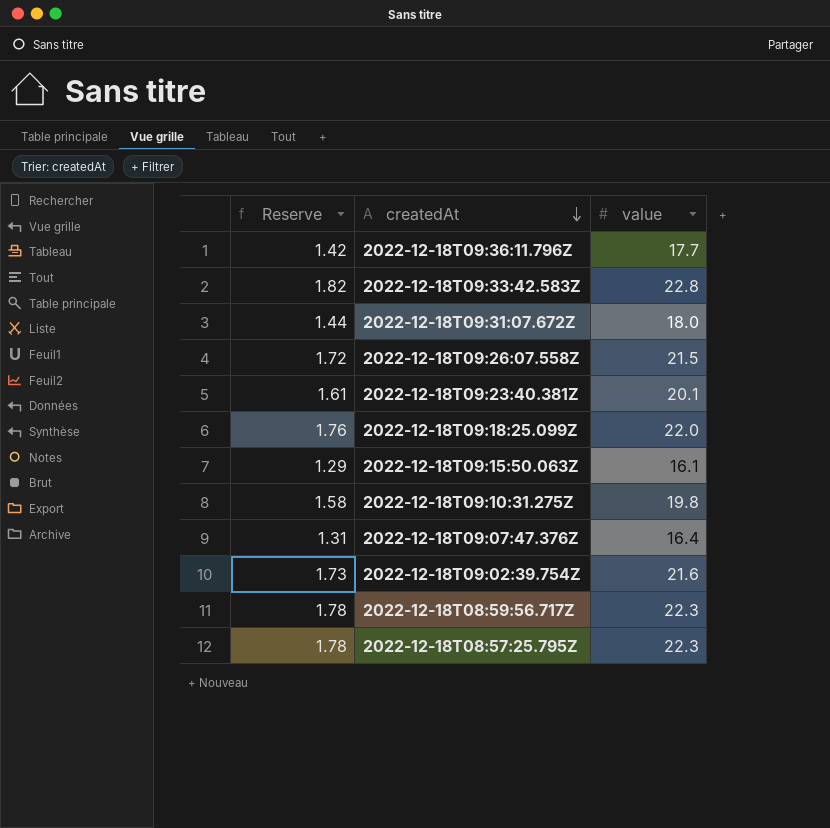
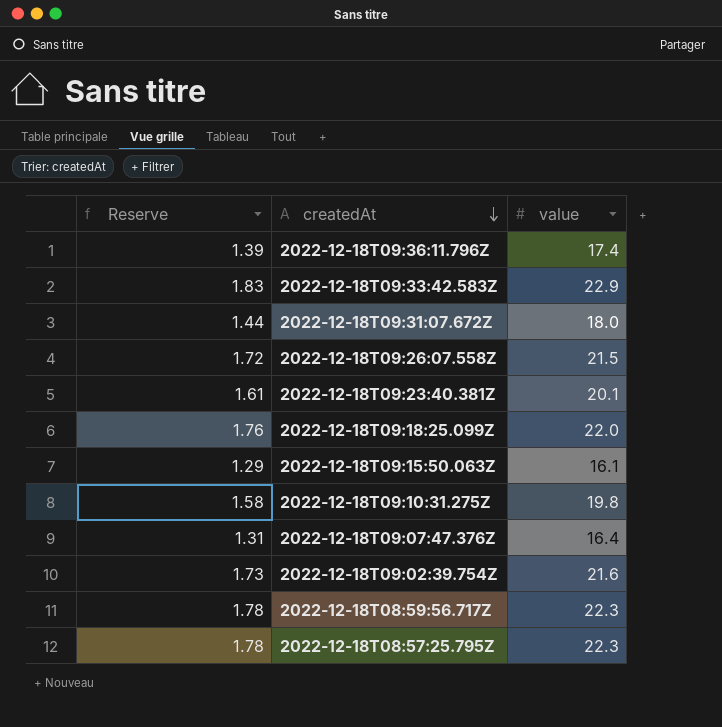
2022-12-18T09:36:11.796Z | Reserve: 1.42 -> 1.39
2022-12-18T09:36:11.796Z | value: 17.7 -> 17.4
2022-12-18T09:33:42.583Z | Reserve: 1.82 -> 1.83
2022-12-18T09:33:42.583Z | value: 22.8 -> 22.9

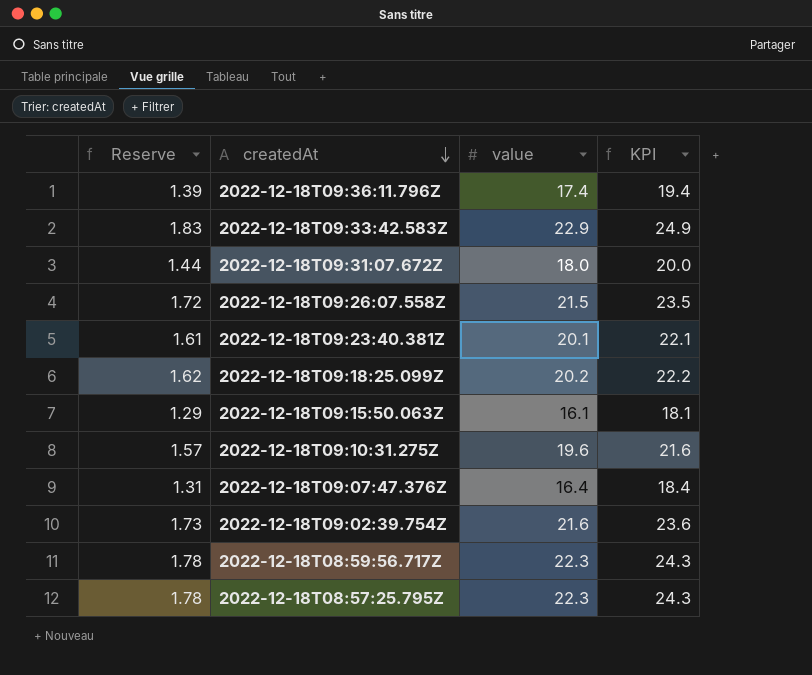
column KPI | formula: none -> [value] + 2
2022-12-18T09:18:25.099Z | Reserve: 1.76 -> 1.62
2022-12-18T09:18:25.099Z | value: 22.0 -> 20.2
2022-12-18T09:10:31.275Z | Reserve: 1.58 -> 1.57
2022-12-18T09:10:31.275Z | value: 19.8 -> 19.6

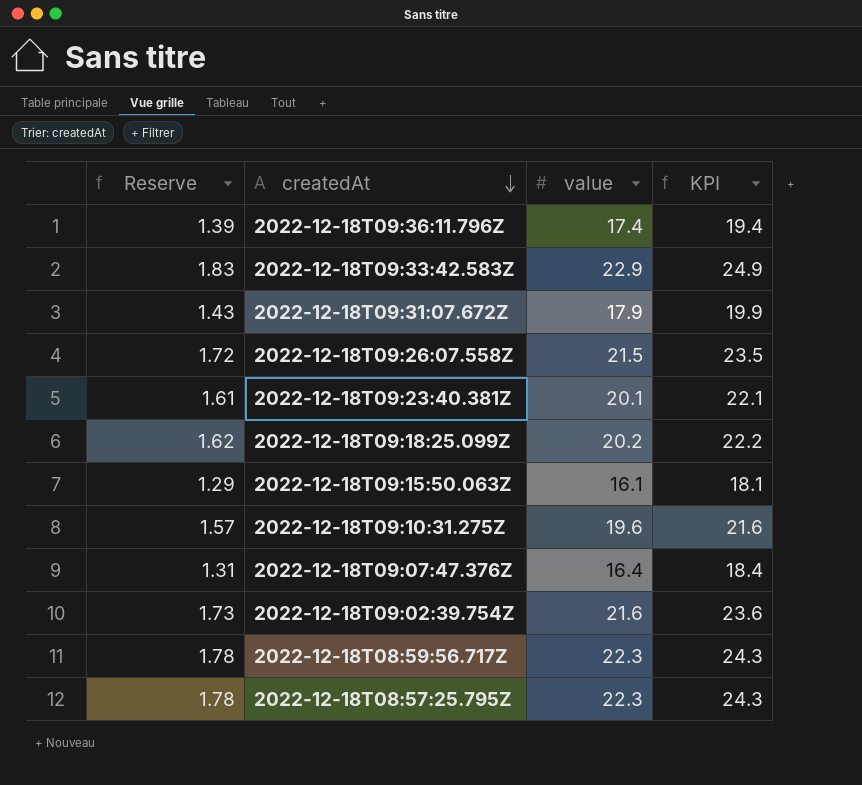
2022-12-18T09:31:07.672Z | Reserve: 1.44 -> 1.43
2022-12-18T09:31:07.672Z | value: 18.0 -> 17.9
2022-12-18T09:31:07.672Z | KPI: 20.0 -> 19.9

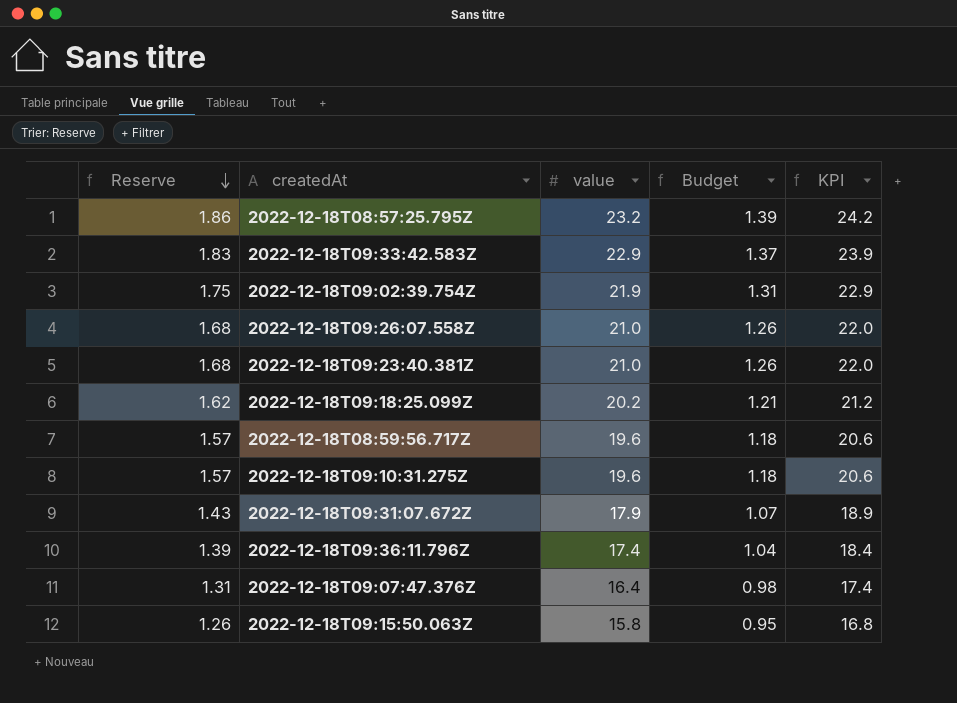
row order: createdAt descending -> Reserve descending
column Budget | formula: none -> [value] * 0.06
column KPI | formula: [value] + 2 -> [value] + 1
2022-12-18T08:57:25.795Z | Reserve: 1.78 -> 1.86
2022-12-18T08:57:25.795Z | value: 22.3 -> 23.2
2022-12-18T09:02:39.754Z | Reserve: 1.73 -> 1.75
2022-12-18T09:02:39.754Z | value: 21.6 -> 21.9
2022-12-18T09:26:07.558Z | Reserve: 1.72 -> 1.68
2022-12-18T09:26:07.558Z | value: 21.5 -> 21.0
2022-12-18T09:23:40.381Z | Reserve: 1.61 -> 1.68
2022-12-18T09:23:40.381Z | value: 20.1 -> 21.0
2022-12-18T08:59:56.717Z | Reserve: 1.78 -> 1.57
2022-12-18T08:59:56.717Z | value: 22.3 -> 19.6
2022-12-18T09:15:50.063Z | Reserve: 1.29 -> 1.26
2022-12-18T09:15:50.063Z | value: 16.1 -> 15.8

